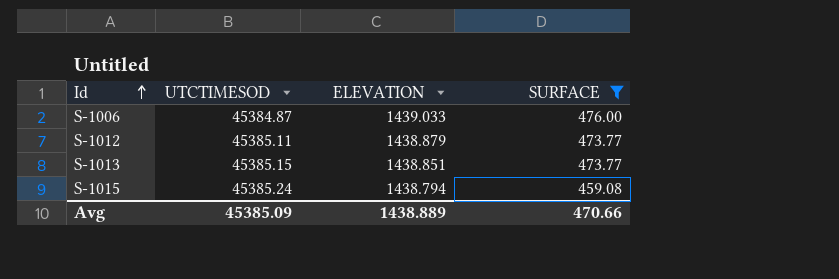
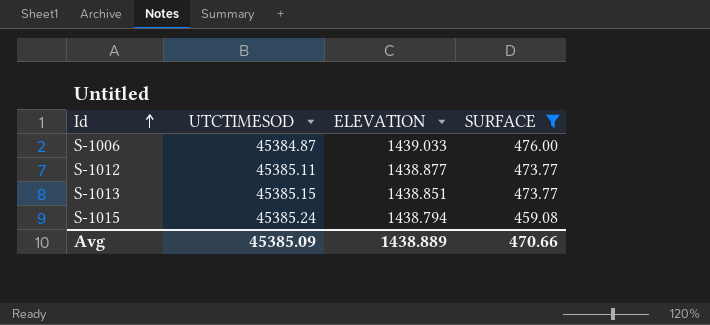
S-1012 | ELEVATION: 1438.879 -> 1438.877

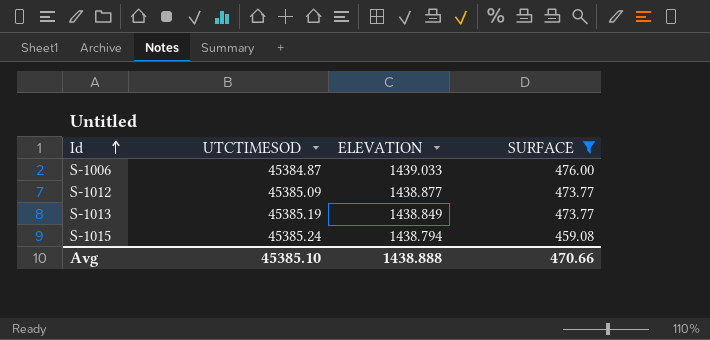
S-1012 | UTCTIMESOD: 45385.11 -> 45385.09
S-1013 | UTCTIMESOD: 45385.15 -> 45385.19
S-1013 | ELEVATION: 1438.851 -> 1438.849
Avg | UTCTIMESOD: 45385.09 -> 45385.10
Avg | ELEVATION: 1438.889 -> 1438.888

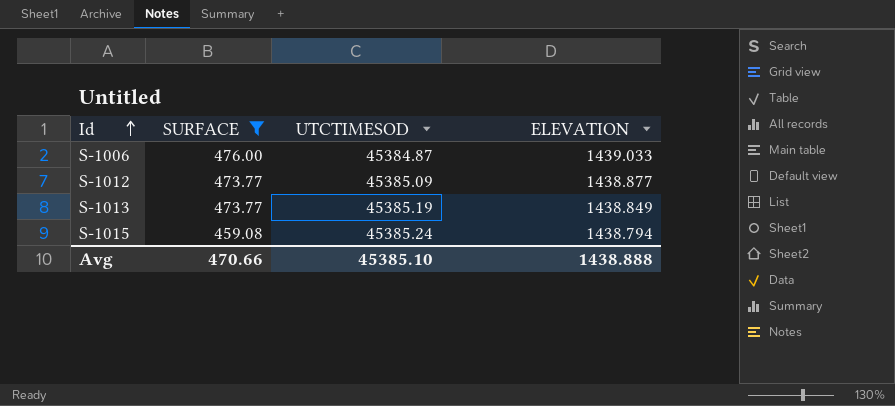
column SURFACE | position: 4 -> 2

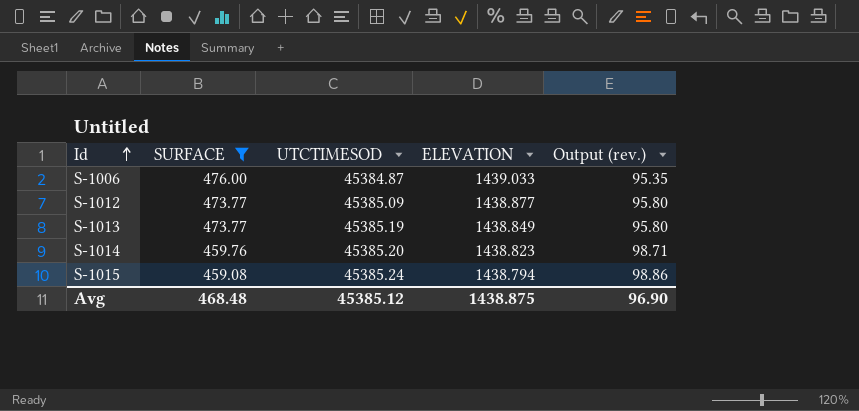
column Output (rev.) | formula: none -> [UTCTIMESOD] / [SURFACE]
row S-1014: none -> 459.76 | 45385.20 | 1438.823 | 98.71
Avg | SURFACE: 470.66 -> 468.48
Avg | UTCTIMESOD: 45385.10 -> 45385.12
Avg | ELEVATION: 1438.888 -> 1438.875

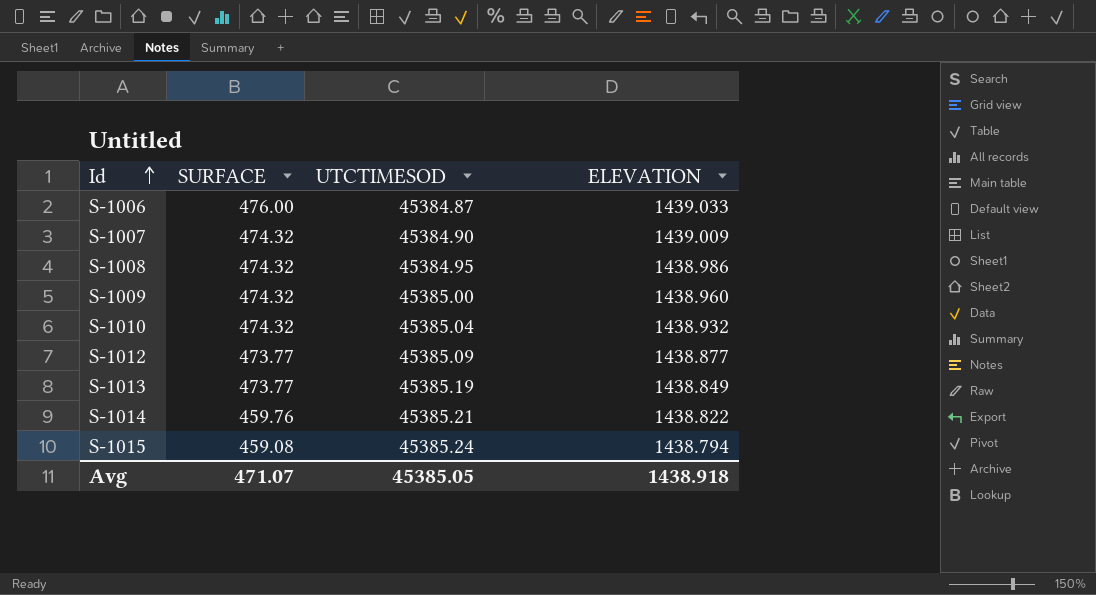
filter: SURFACE != 474.32 -> none
column Output (rev.) | formula: [UTCTIMESOD] / [SURFACE] -> none
S-1014 | UTCTIMESOD: 45385.20 -> 45385.21
S-1014 | ELEVATION: 1438.823 -> 1438.822
Avg | SURFACE: 468.48 -> 471.07
Avg | UTCTIMESOD: 45385.12 -> 45385.05
Avg | ELEVATION: 1438.875 -> 1438.918

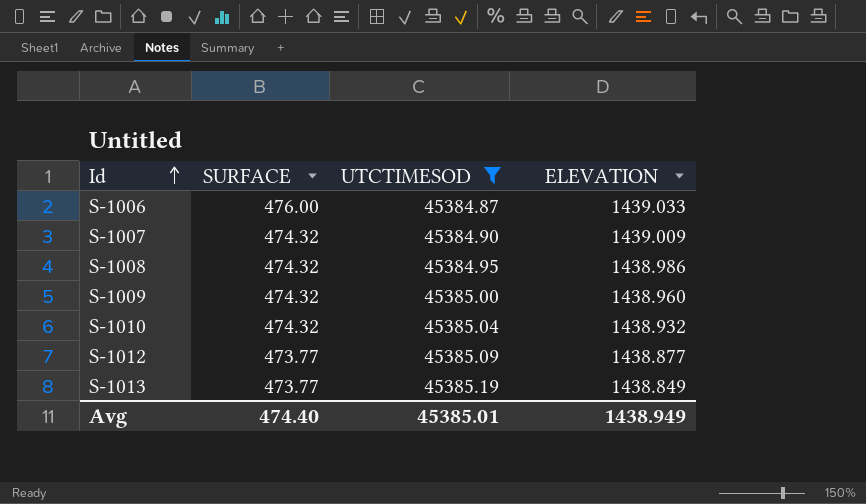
filter: none -> UTCTIMESOD <= 45385.19
Avg | SURFACE: 471.07 -> 474.40
Avg | UTCTIMESOD: 45385.05 -> 45385.01
Avg | ELEVATION: 1438.918 -> 1438.949

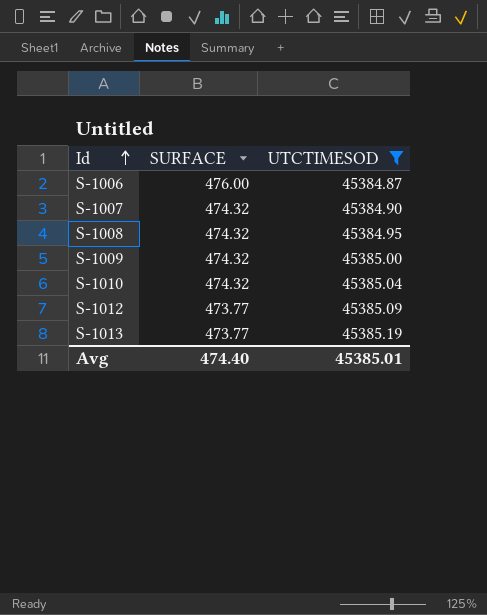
column ELEVATION | position: 4 -> none

